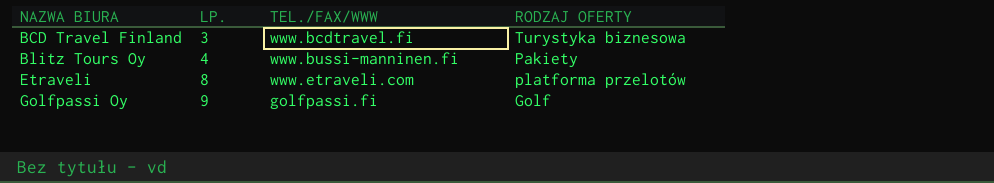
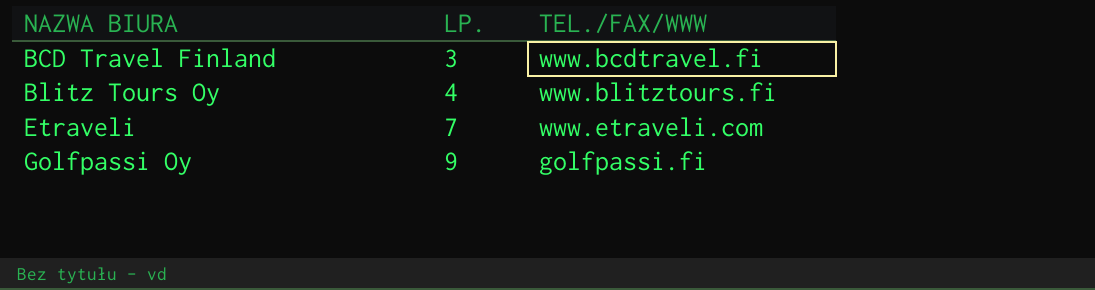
column RODZAJ OFERTY | position: 4 -> none
Blitz Tours Oy | TEL./FAX/WWW: www.bussi-manninen.fi -> www.blitztours.fi
Etraveli | LP.: 8 -> 7

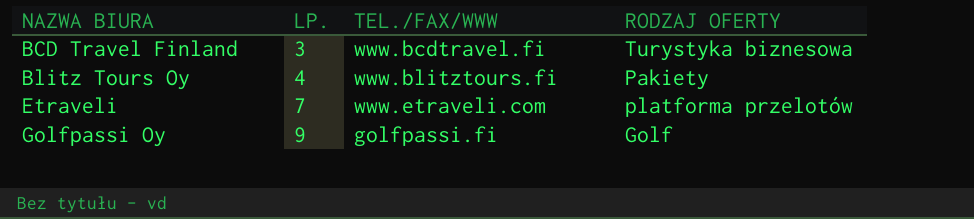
column RODZAJ OFERTY | position: none -> 4

